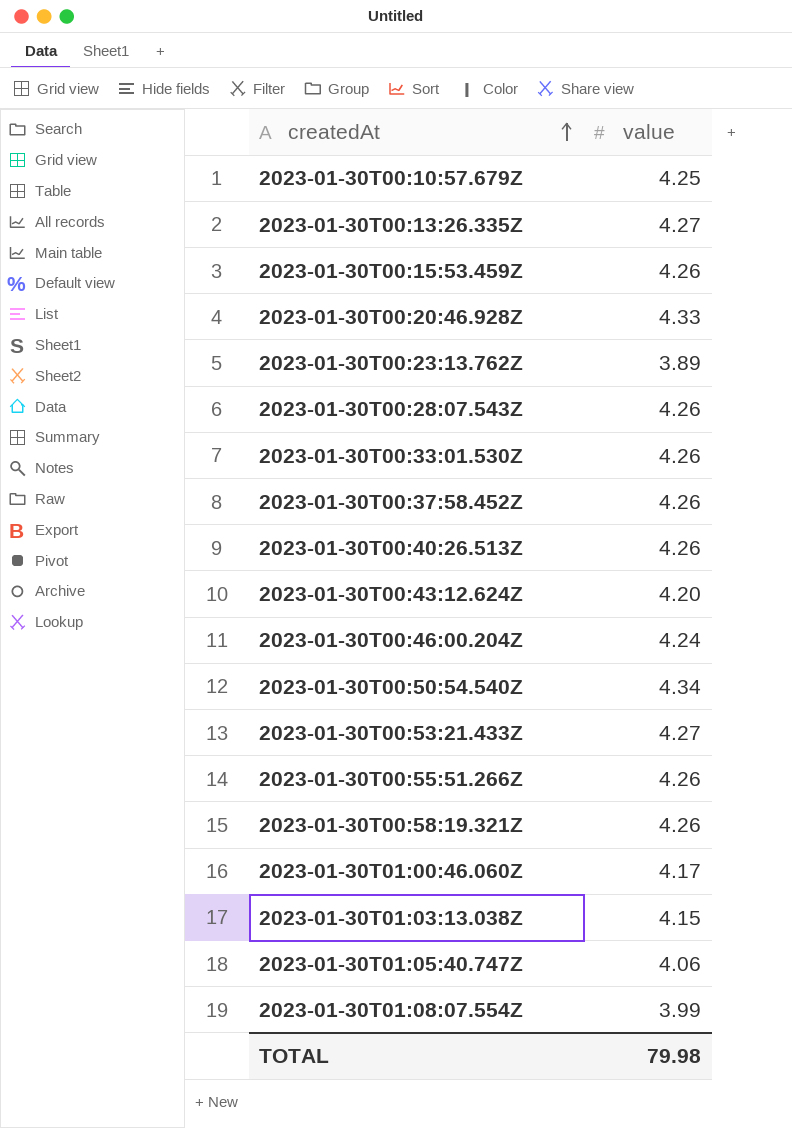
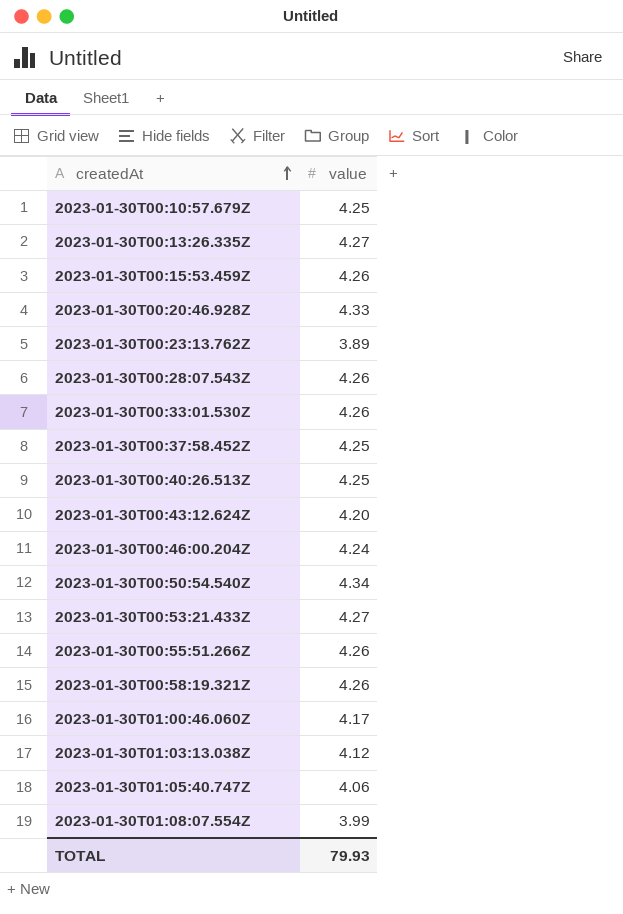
2023-01-30T00:37:58.452Z | value: 4.26 -> 4.25
2023-01-30T00:40:26.513Z | value: 4.26 -> 4.25
2023-01-30T01:03:13.038Z | value: 4.15 -> 4.12
TOTAL | value: 79.98 -> 79.93

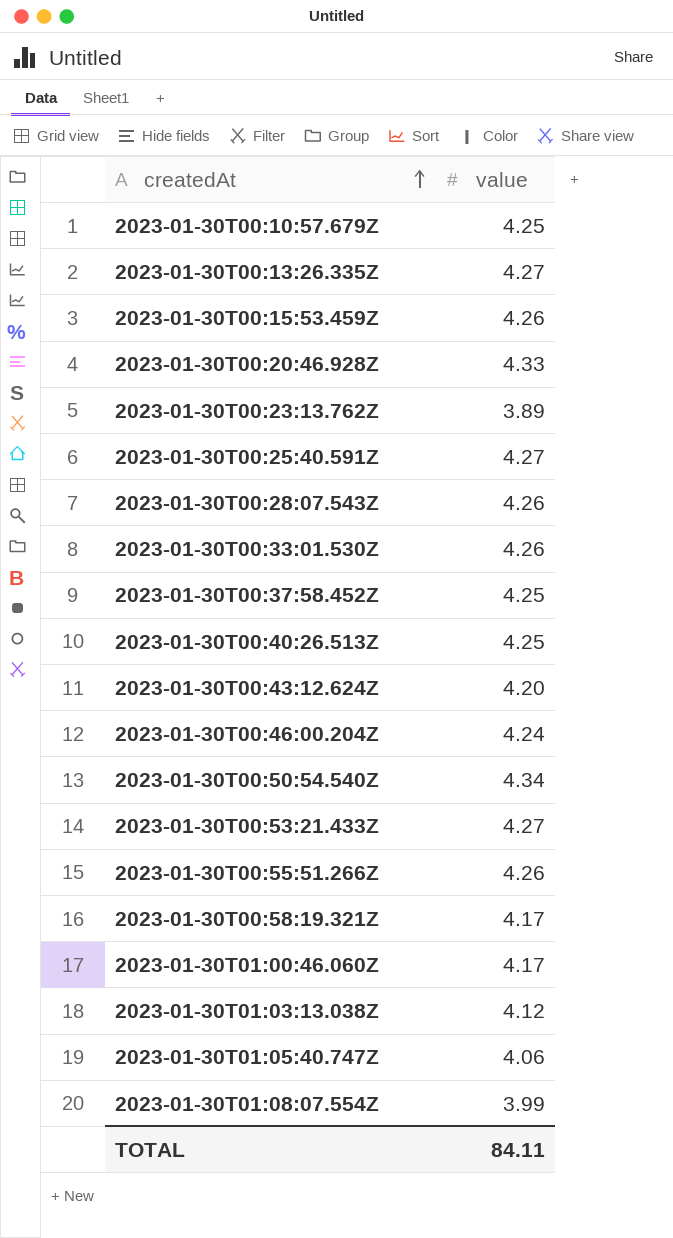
row 2023-01-30T00:25:40.591Z: none -> 4.27
2023-01-30T00:58:19.321Z | value: 4.26 -> 4.17
TOTAL | value: 79.93 -> 84.11

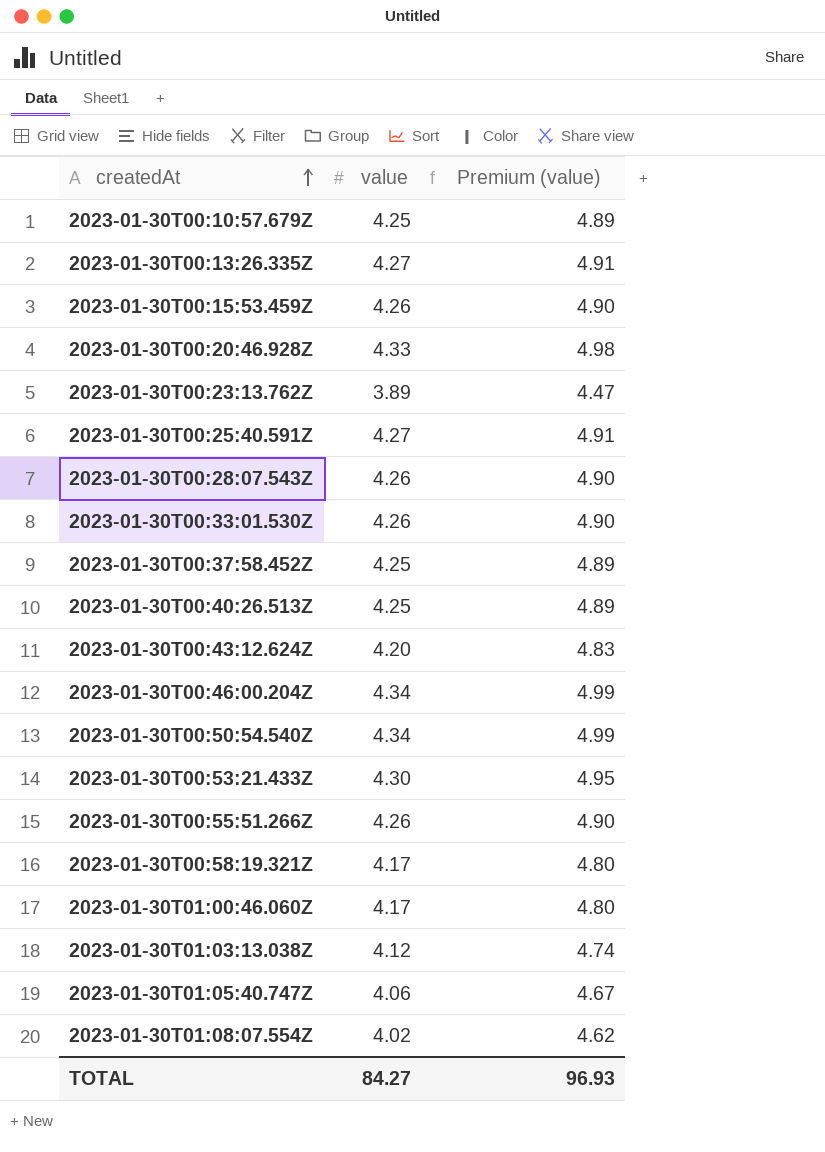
column Premium (value) | formula: none -> [value] * 1.15
2023-01-30T00:46:00.204Z | value: 4.24 -> 4.34
2023-01-30T00:53:21.433Z | value: 4.27 -> 4.30
2023-01-30T01:08:07.554Z | value: 3.99 -> 4.02
TOTAL | value: 84.11 -> 84.27

